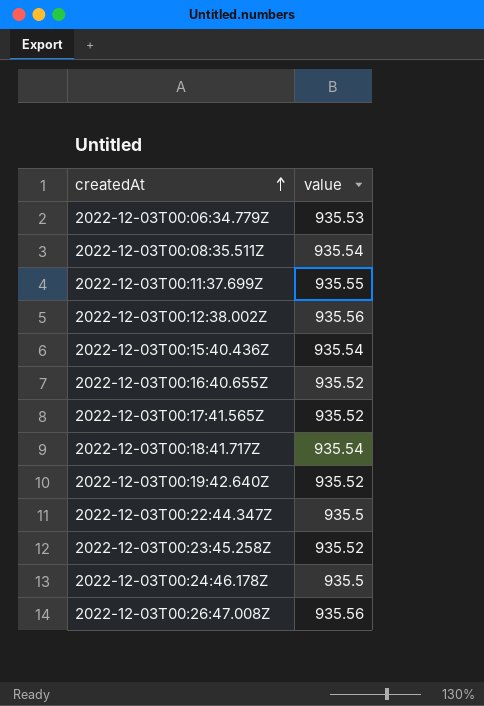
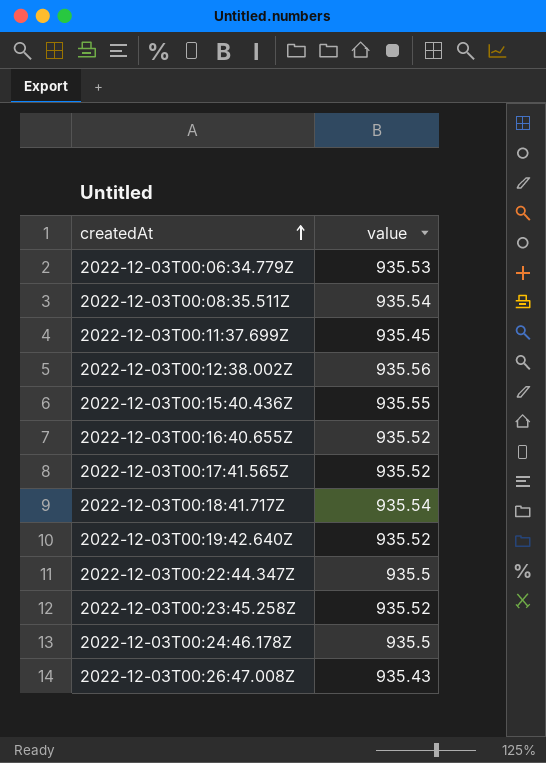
2022-12-03T00:11:37.699Z | value: 935.55 -> 935.45
2022-12-03T00:15:40.436Z | value: 935.54 -> 935.55
2022-12-03T00:26:47.008Z | value: 935.56 -> 935.43

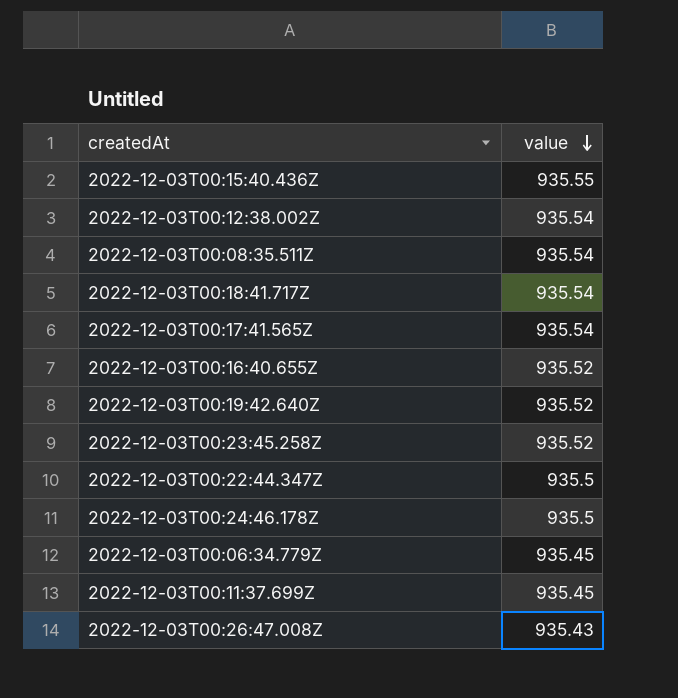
row order: createdAt ascending -> value descending
2022-12-03T00:12:38.002Z | value: 935.56 -> 935.54
2022-12-03T00:17:41.565Z | value: 935.52 -> 935.54
2022-12-03T00:06:34.779Z | value: 935.53 -> 935.45

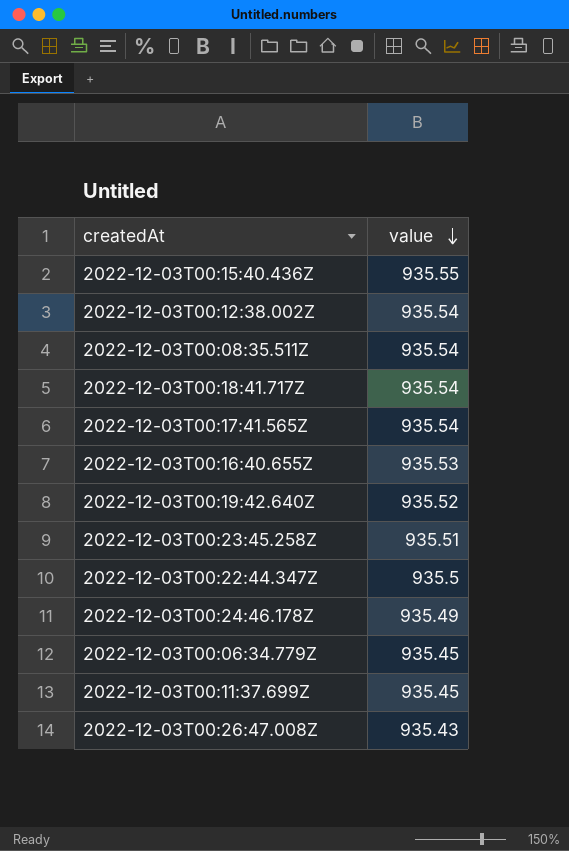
2022-12-03T00:16:40.655Z | value: 935.52 -> 935.53
2022-12-03T00:23:45.258Z | value: 935.52 -> 935.51
2022-12-03T00:24:46.178Z | value: 935.5 -> 935.49

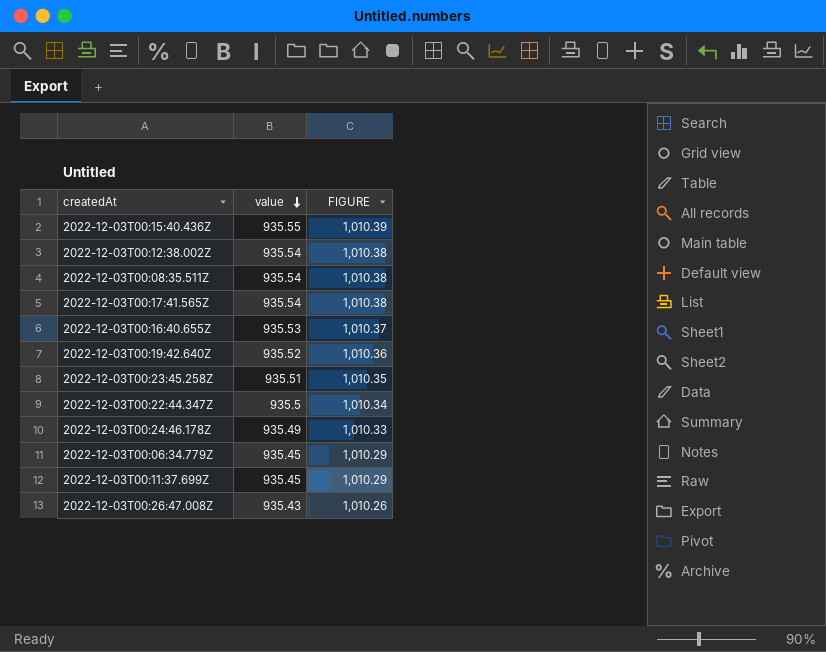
column FIGURE | formula: none -> [value] * 1.08
row 2022-12-03T00:18:41.717Z: 935.54 -> none

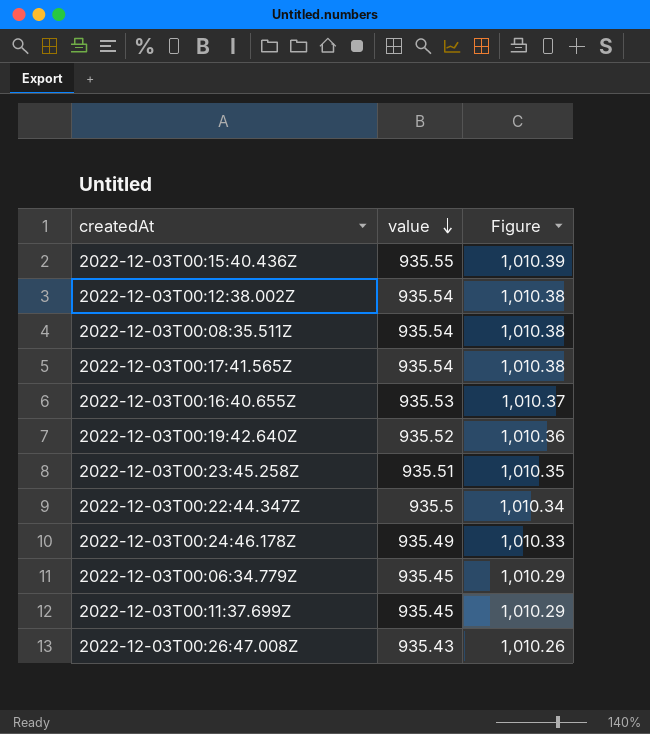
column name: FIGURE -> Figure

